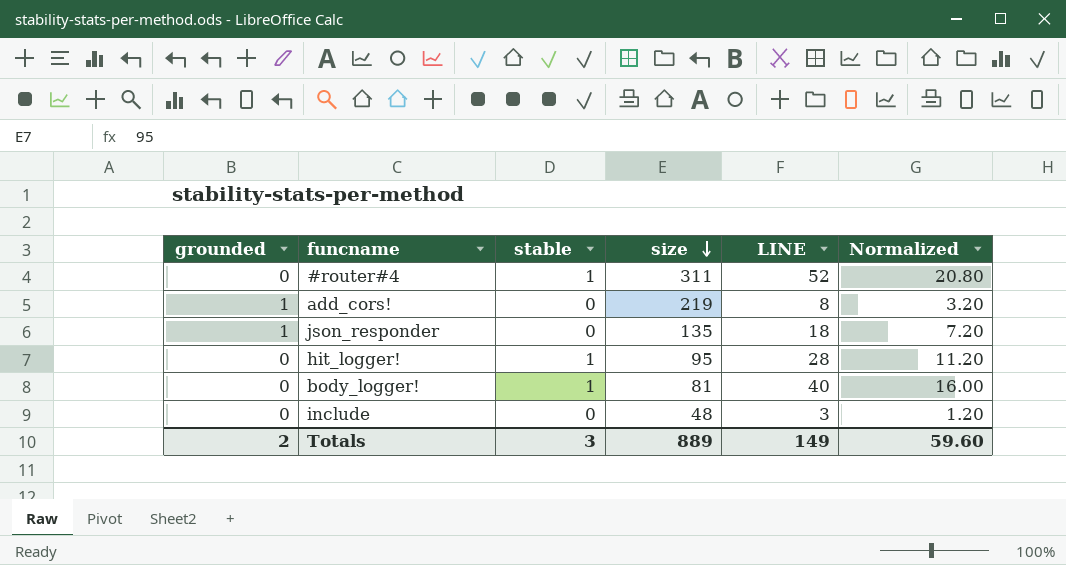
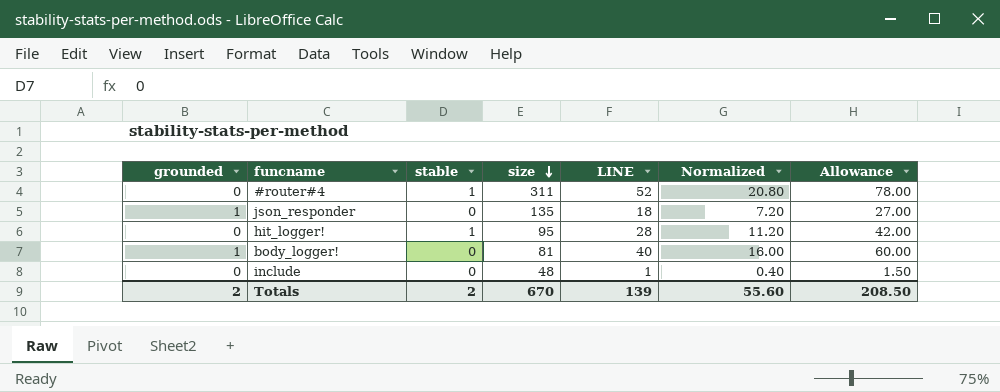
column Allowance | formula: none -> [LINE] * 1.5
row add_cors!: 1 | 0 | 219 | 8 | 3.20 -> none
body_logger! | grounded: 0 -> 1
body_logger! | stable: 1 -> 0
include | LINE: 3 -> 1
include | Normalized: 1.20 -> 0.40
Totals | stable: 3 -> 2
Totals | size: 889 -> 670
Totals | LINE: 149 -> 139
Totals | Normalized: 59.60 -> 55.60

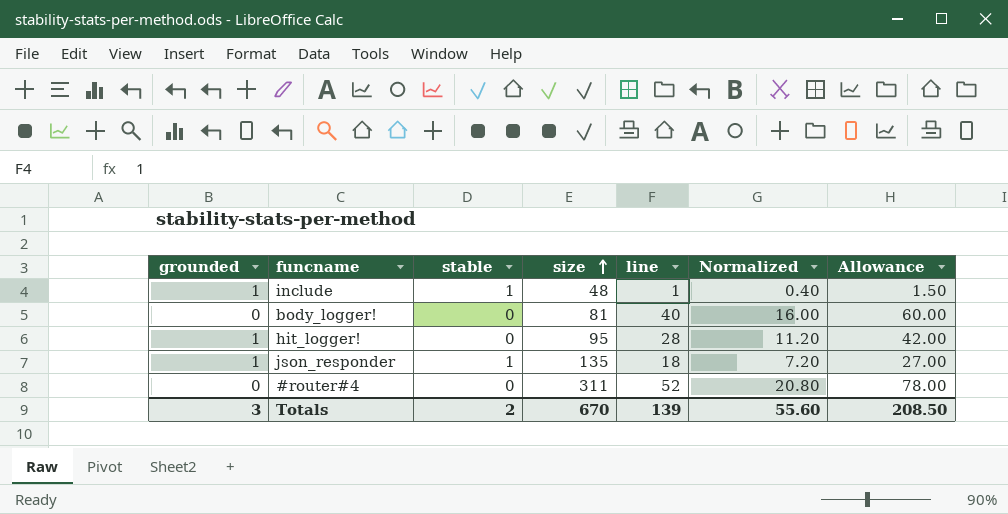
row order: size descending -> size ascending
column name: LINE -> line
include | grounded: 0 -> 1
include | stable: 0 -> 1
body_logger! | grounded: 1 -> 0
hit_logger! | grounded: 0 -> 1
hit_logger! | stable: 1 -> 0
json_responder | stable: 0 -> 1
#router#4 | stable: 1 -> 0
Totals | grounded: 2 -> 3

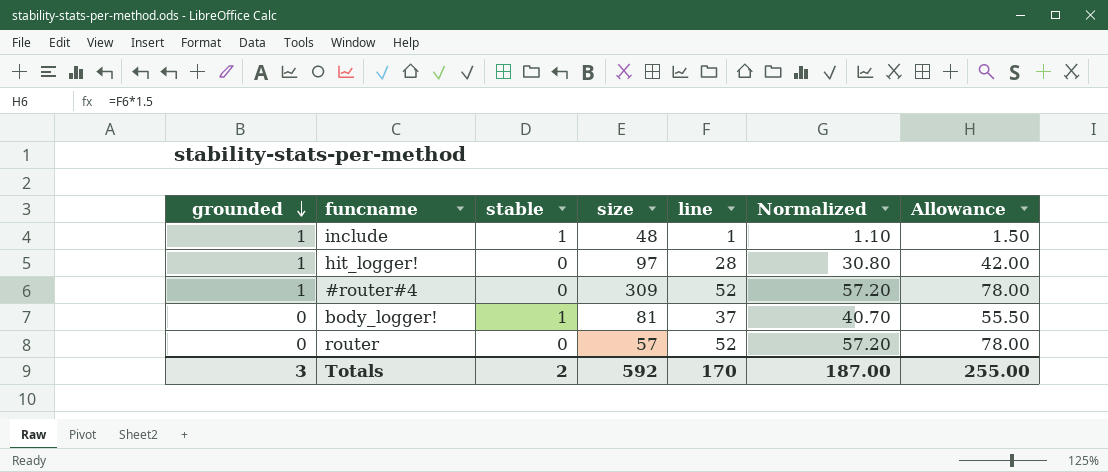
row order: size ascending -> grounded descending
column Normalized | formula: [line] * 0.4 -> [line] * 1.1
row json_responder: 1 | 1 | 135 | 18 | 7.20 | 27.00 -> none
hit_logger! | size: 95 -> 97
#router#4 | grounded: 0 -> 1
#router#4 | size: 311 -> 309
body_logger! | stable: 0 -> 1
body_logger! | line: 40 -> 37
body_logger! | Allowance: 60.00 -> 55.50
row router: none -> 0 | 0 | 57 | 52 | 57.20 | 78.00
Totals | size: 670 -> 592
Totals | line: 139 -> 170
Totals | Normalized: 55.60 -> 187.00
Totals | Allowance: 208.50 -> 255.00

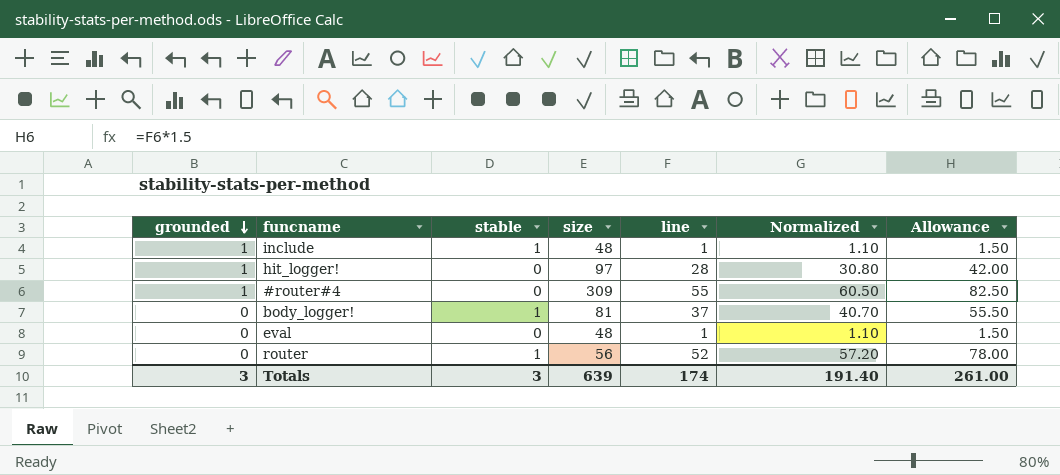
#router#4 | line: 52 -> 55
#router#4 | Normalized: 57.20 -> 60.50
#router#4 | Allowance: 78.00 -> 82.50
row eval: none -> 0 | 0 | 48 | 1 | 1.10 | 1.50
router | stable: 0 -> 1
router | size: 57 -> 56
Totals | stable: 2 -> 3
Totals | size: 592 -> 639
Totals | line: 170 -> 174
Totals | Normalized: 187.00 -> 191.40
Totals | Allowance: 255.00 -> 261.00

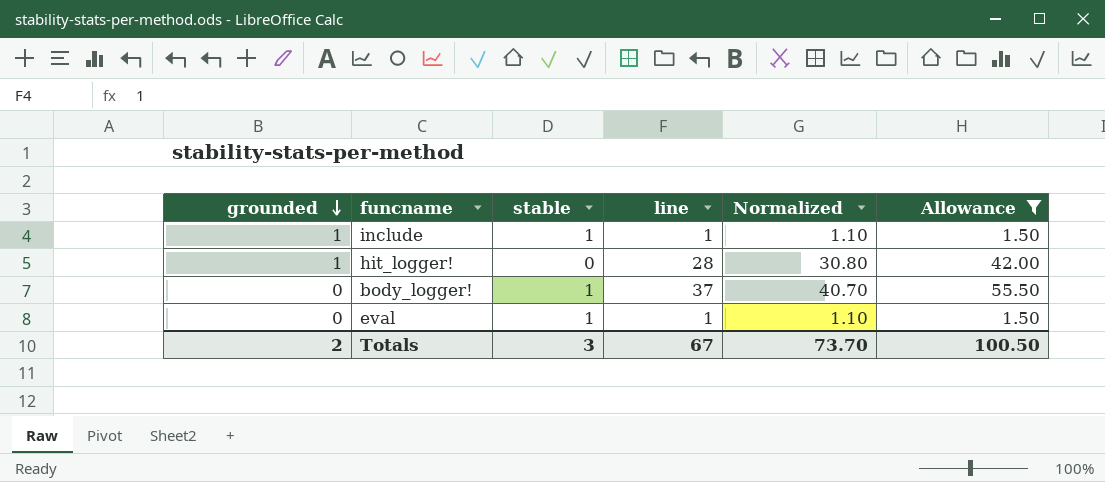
filter: none -> Allowance <= 55.50
column size | position: 4 -> none
eval | stable: 0 -> 1
Totals | grounded: 3 -> 2
Totals | line: 174 -> 67
Totals | Normalized: 191.40 -> 73.70
Totals | Allowance: 261.00 -> 100.50

